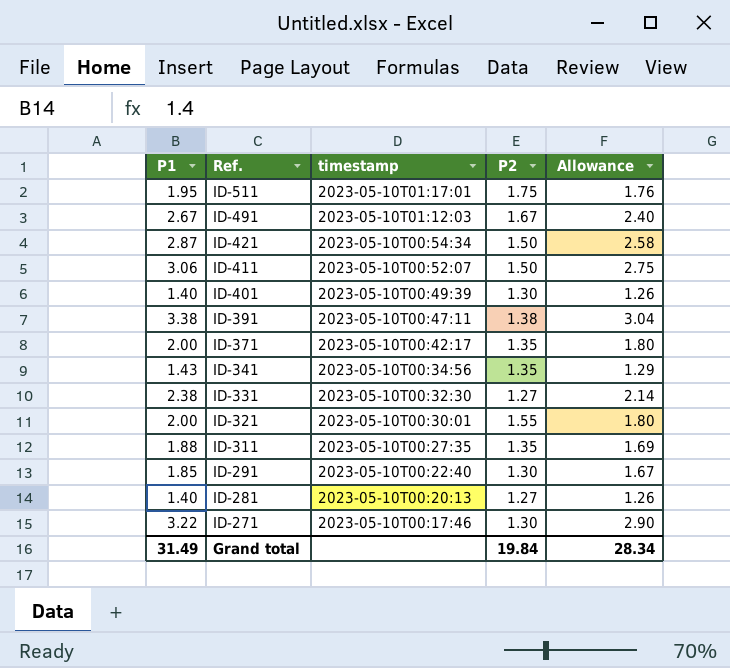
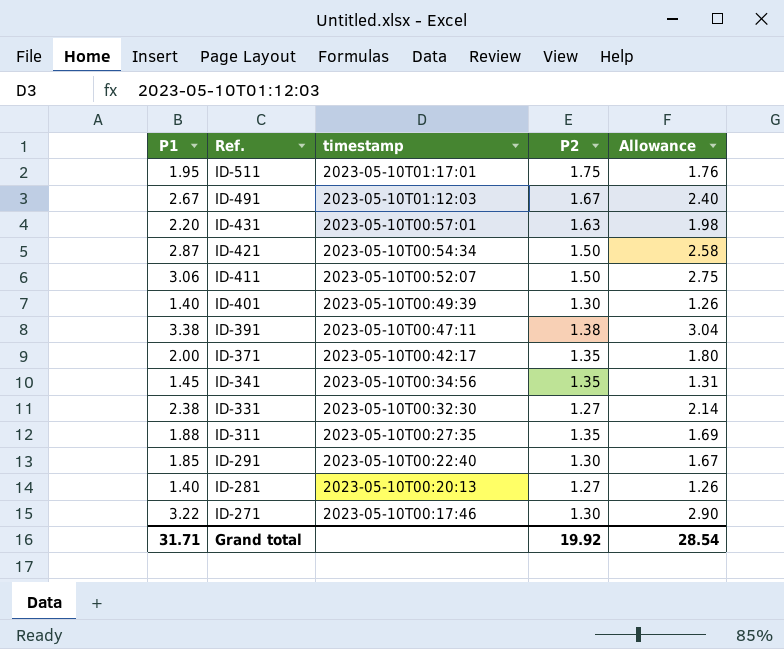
row ID-321: 2.00 | 2023-05-10T00:30:01 | 1.55 | 1.80 -> none
row ID-431: none -> 2.20 | 2023-05-10T00:57:01 | 1.63 | 1.98
ID-341 | P1: 1.43 -> 1.45
ID-341 | Allowance: 1.29 -> 1.31
Grand total | P1: 31.49 -> 31.71
Grand total | P2: 19.84 -> 19.92
Grand total | Allowance: 28.34 -> 28.54

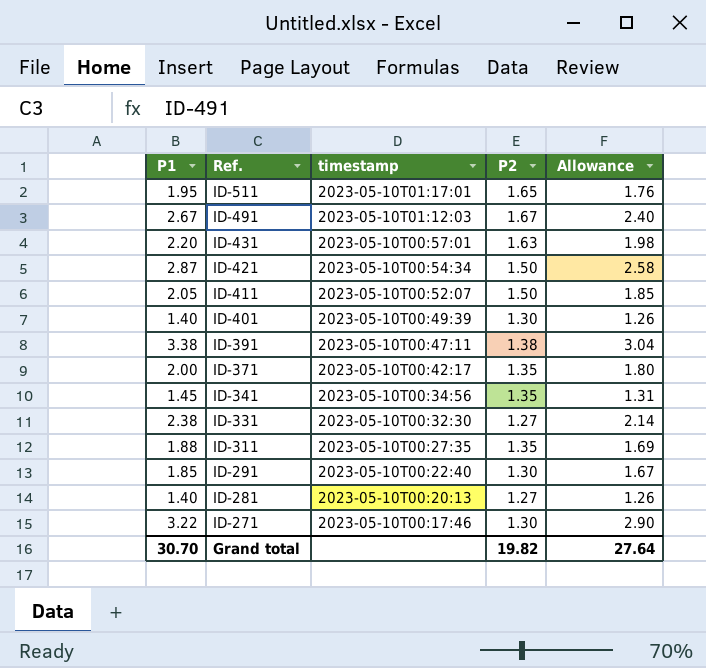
ID-511 | P2: 1.75 -> 1.65
ID-411 | P1: 3.06 -> 2.05
ID-411 | Allowance: 2.75 -> 1.85
Grand total | P1: 31.71 -> 30.70
Grand total | P2: 19.92 -> 19.82
Grand total | Allowance: 28.54 -> 27.64

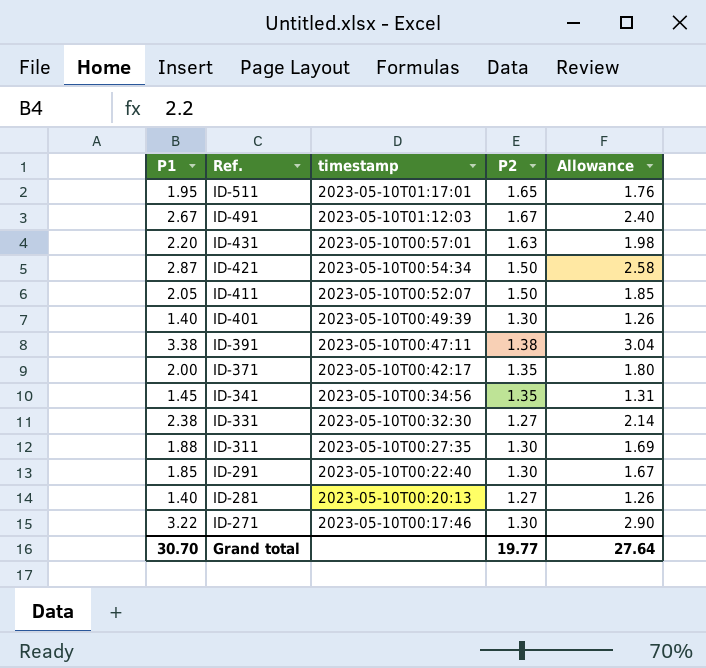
ID-311 | P2: 1.35 -> 1.30
Grand total | P2: 19.82 -> 19.77

